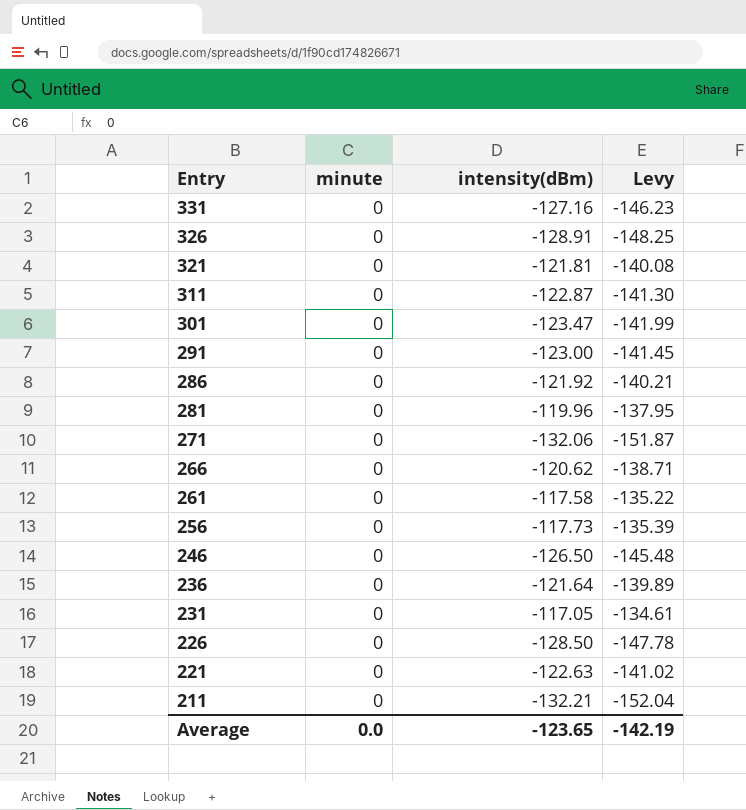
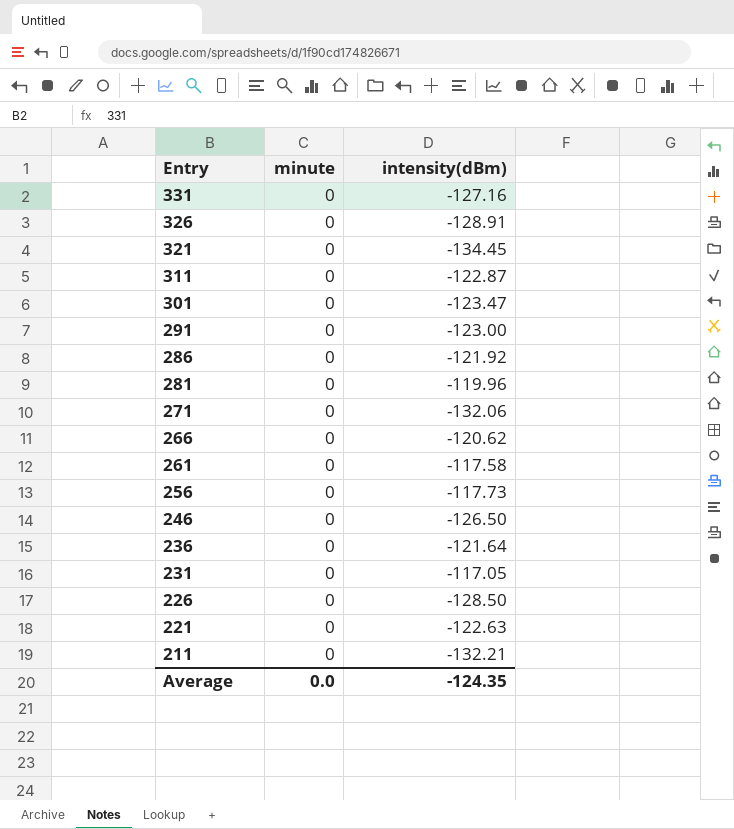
column Levy | formula: [intensity(dBm)] * 1.15 -> none
321 | intensity(dBm): -121.81 -> -134.45
Average | intensity(dBm): -123.65 -> -124.35

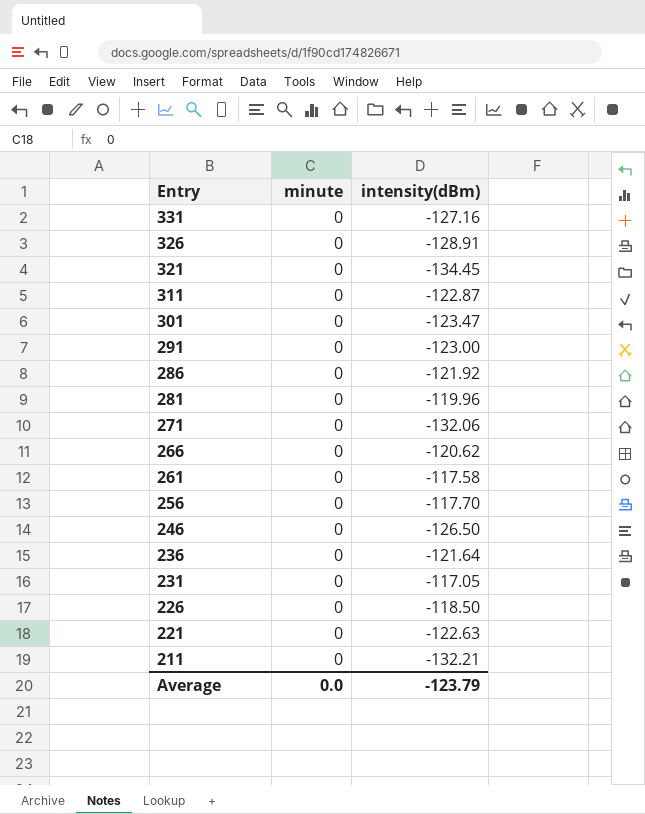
256 | intensity(dBm): -117.73 -> -117.70
226 | intensity(dBm): -128.50 -> -118.50
Average | intensity(dBm): -124.35 -> -123.79

